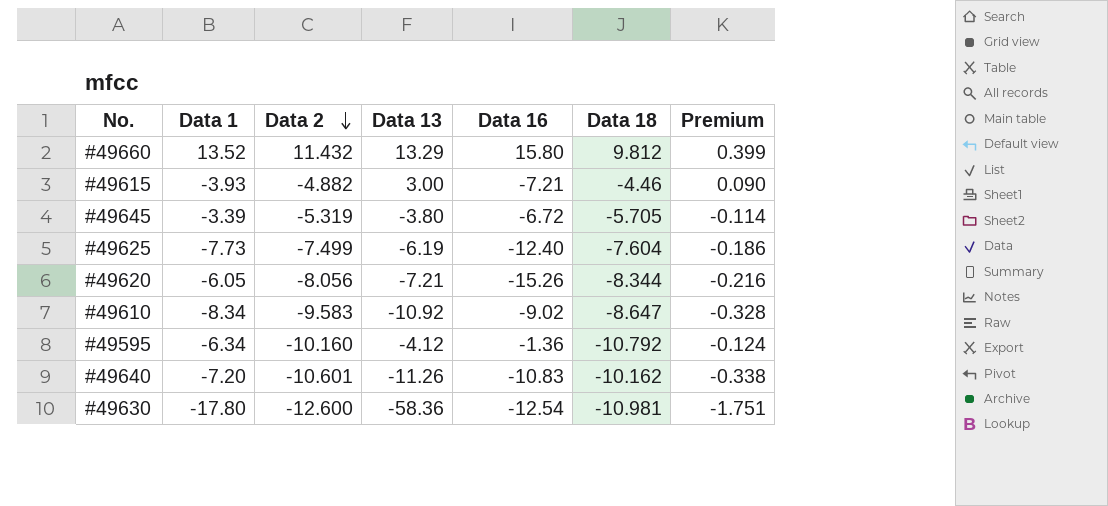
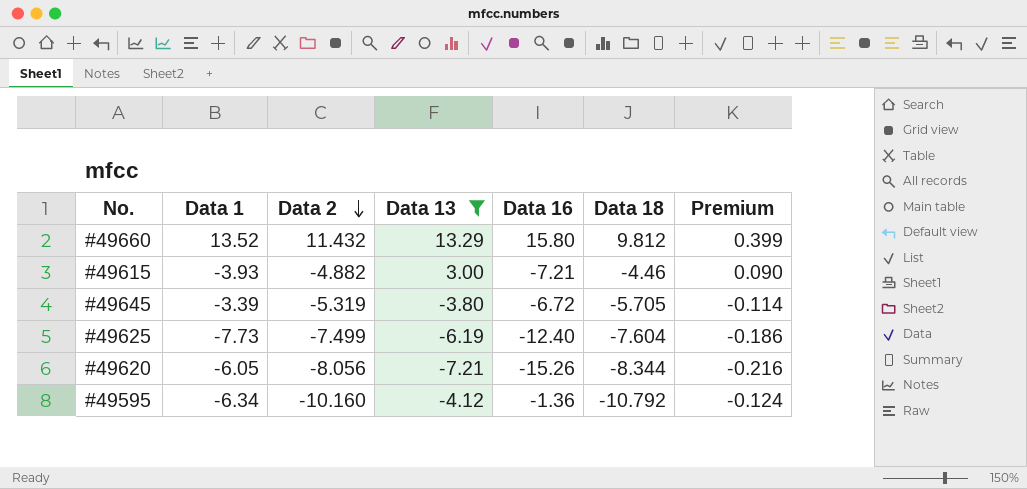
filter: none -> Data 13 >= -7.21

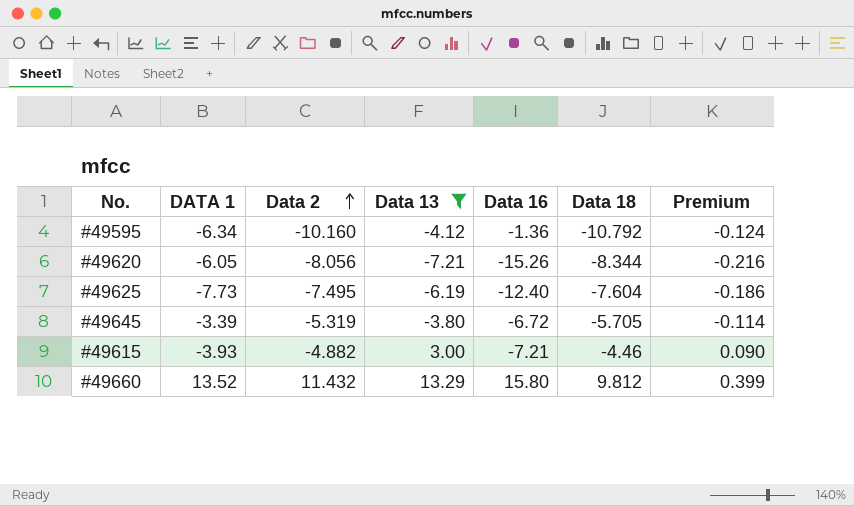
row order: Data 2 descending -> Data 2 ascending
column name: Data 1 -> DATA 1
#49625 | Data 2: -7.499 -> -7.495

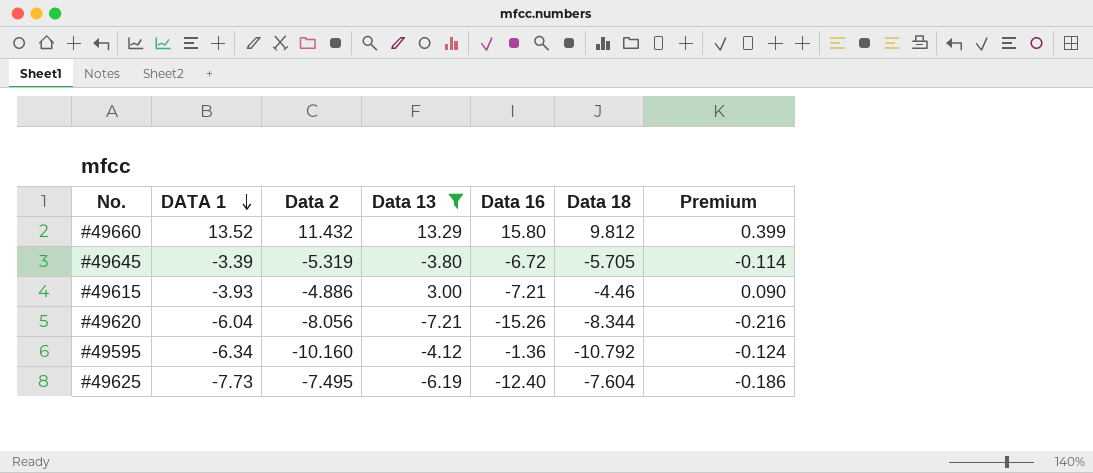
row order: Data 2 ascending -> DATA 1 descending
#49615 | Data 2: -4.882 -> -4.886
#49620 | DATA 1: -6.05 -> -6.04

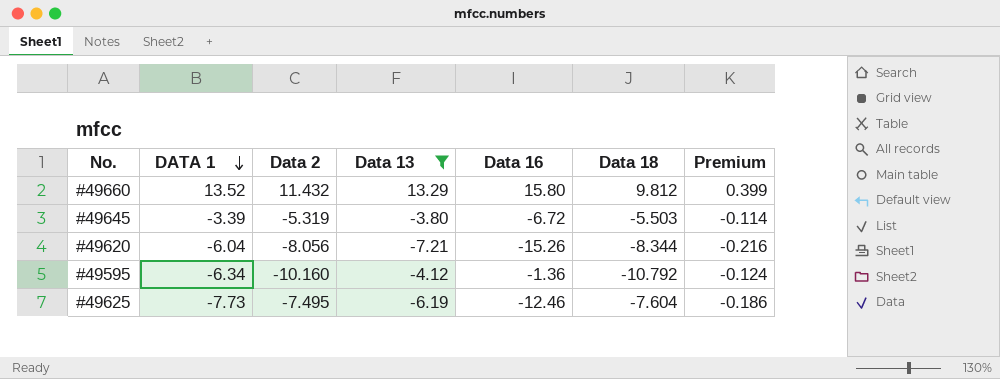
row #49615: -3.93 | -4.886 | 3.00 | -7.21 | -4.46 | 0.090 -> none
#49645 | Data 18: -5.705 -> -5.503
#49625 | Data 16: -12.40 -> -12.46

